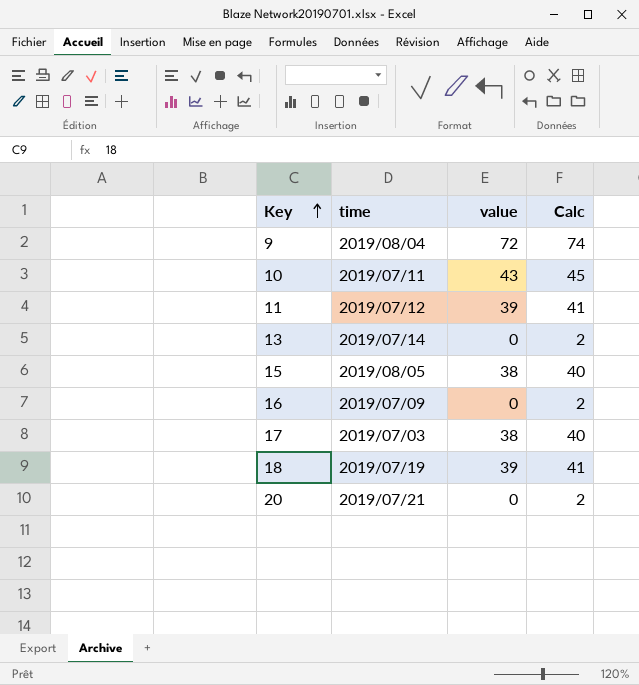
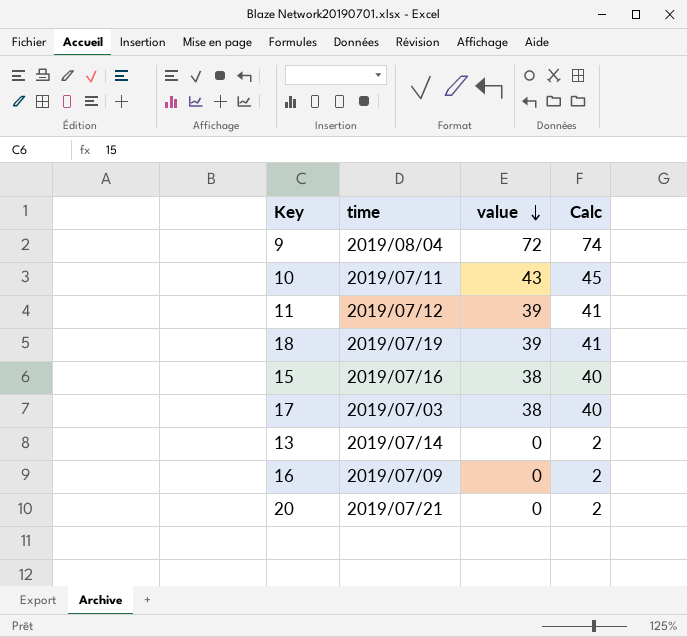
row order: Key ascending -> value descending
15 | time: 2019/08/05 -> 2019/07/16

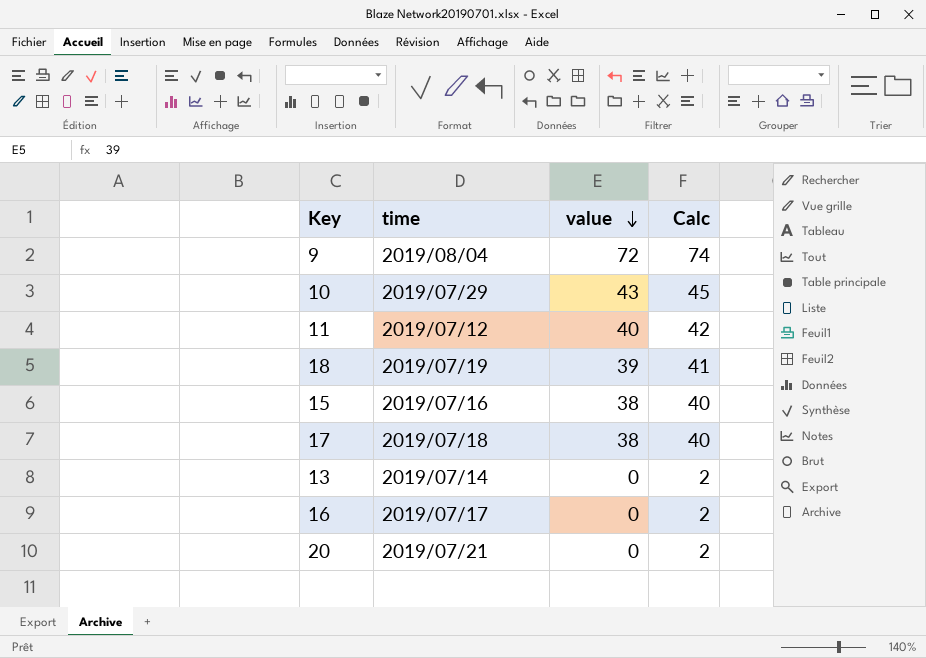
10 | time: 2019/07/11 -> 2019/07/29
11 | value: 39 -> 40
11 | Calc: 41 -> 42
17 | time: 2019/07/03 -> 2019/07/18
16 | time: 2019/07/09 -> 2019/07/17

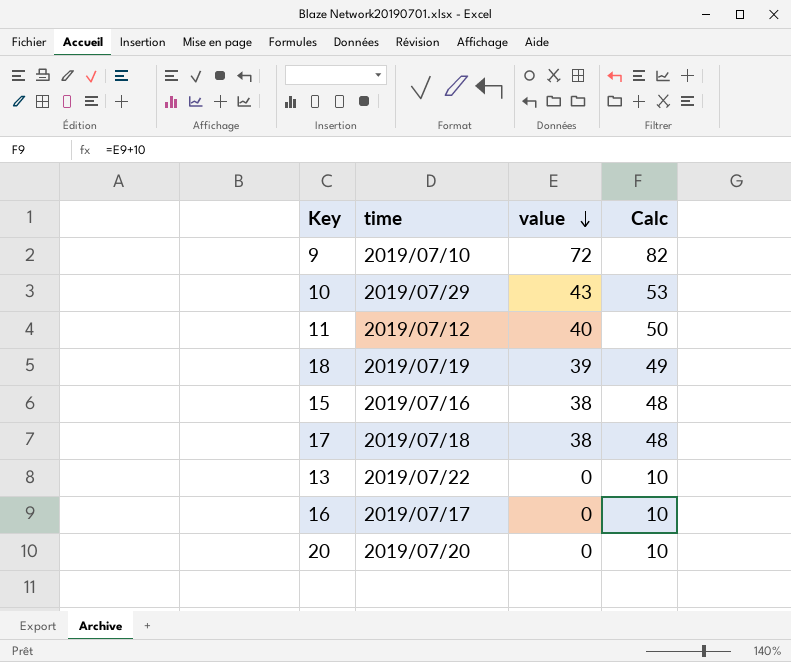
column Calc | formula: [value] + 2 -> [value] + 10
9 | time: 2019/08/04 -> 2019/07/10
13 | time: 2019/07/14 -> 2019/07/22
20 | time: 2019/07/21 -> 2019/07/20

